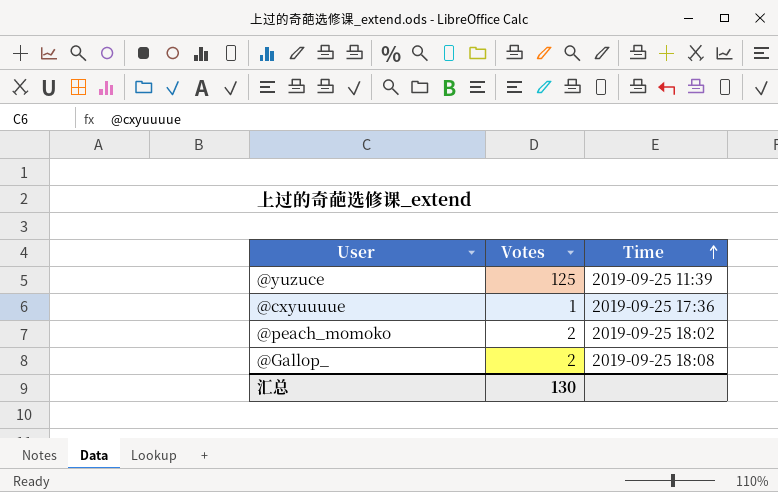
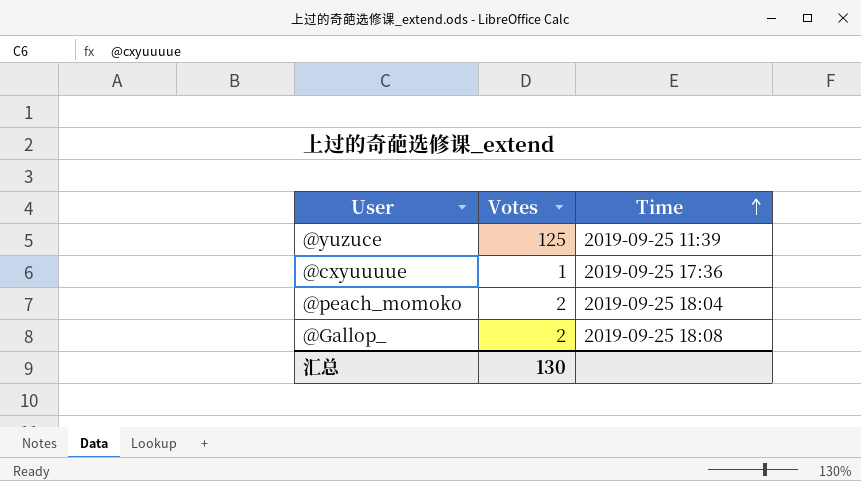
@peach_momoko | Time: 2019-09-25 18:02 -> 2019-09-25 18:04

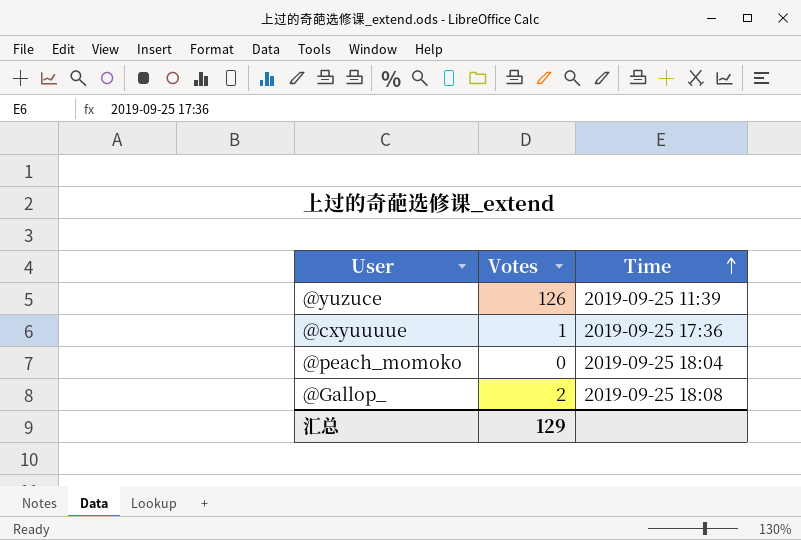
@yuzuce | Votes: 125 -> 126
@peach_momoko | Votes: 2 -> 0
汇总 | Votes: 130 -> 129

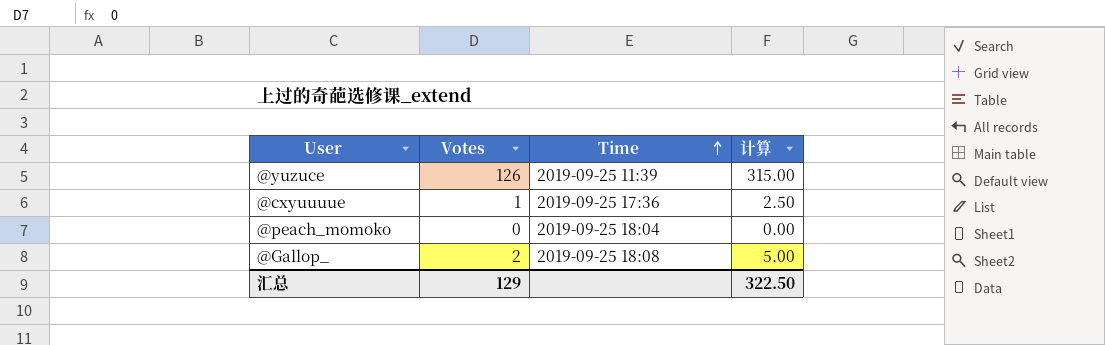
column 计算 | formula: none -> [Votes] * 2.5

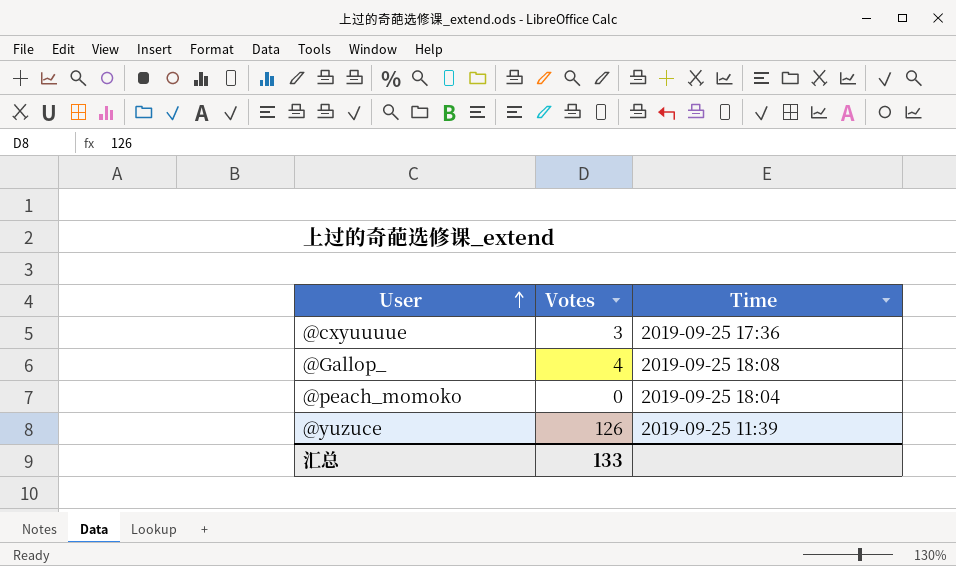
row order: Time ascending -> User ascending
column 计算 | formula: [Votes] * 2.5 -> none
@cxyuuuue | Votes: 1 -> 3
@Gallop_ | Votes: 2 -> 4
汇总 | Votes: 129 -> 133

